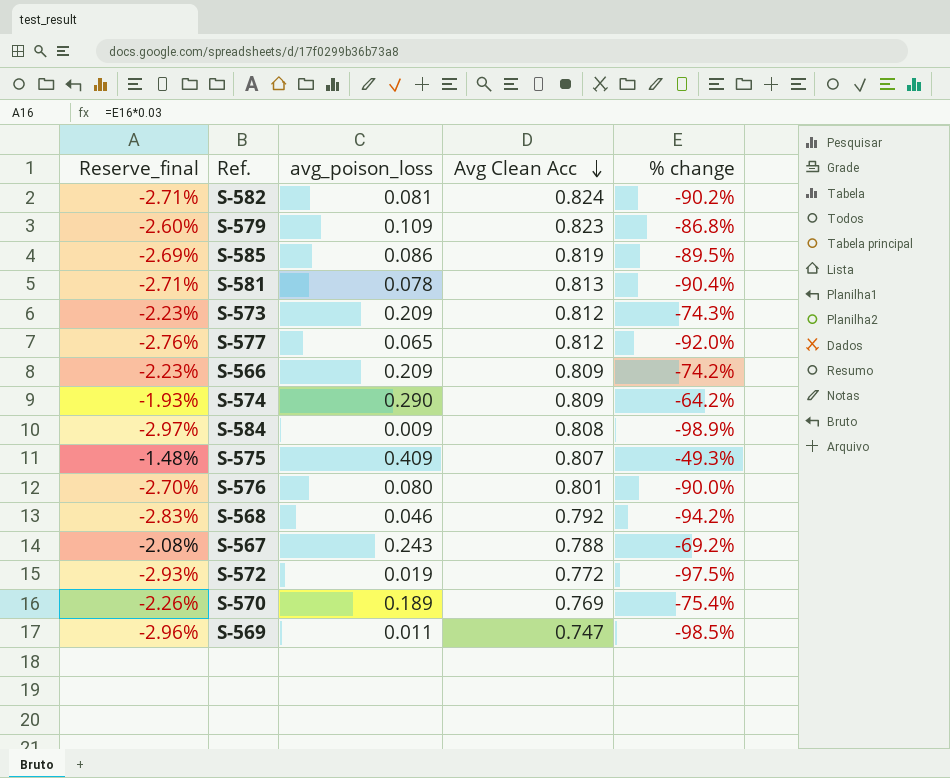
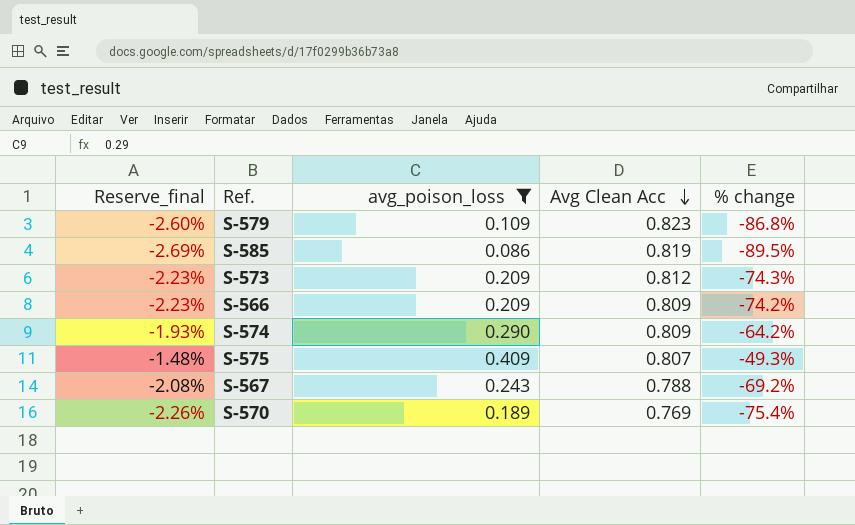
filter: none -> avg_poison_loss >= 0.086

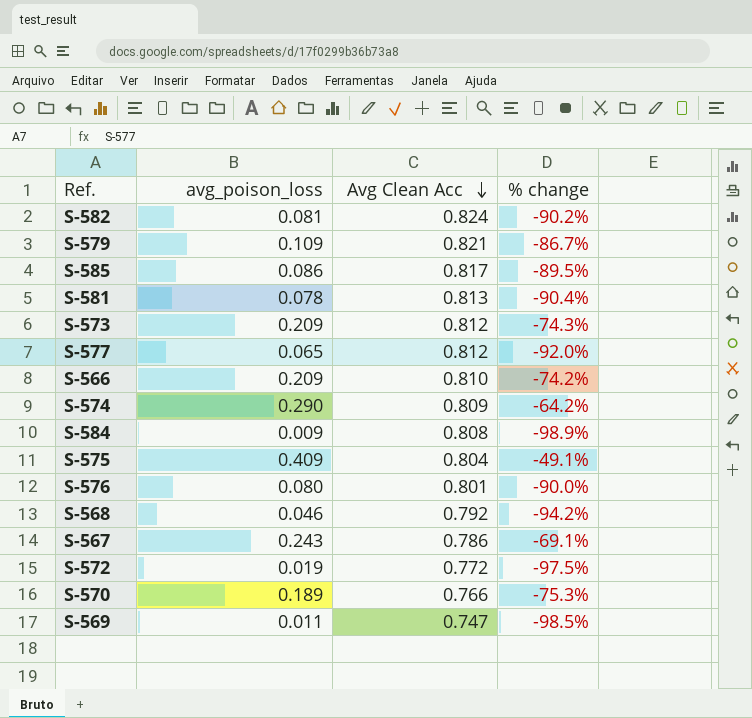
filter: avg_poison_loss >= 0.086 -> none
column Reserve_final | formula: [% change] * 0.03 -> none
S-579 | Avg Clean Acc: 0.823 -> 0.821
S-579 | % change: -86.8% -> -86.7%
S-585 | Avg Clean Acc: 0.819 -> 0.817
S-566 | Avg Clean Acc: 0.809 -> 0.810
S-575 | Avg Clean Acc: 0.807 -> 0.804
S-575 | % change: -49.3% -> -49.1%
S-567 | Avg Clean Acc: 0.788 -> 0.786
S-567 | % change: -69.2% -> -69.1%
S-570 | Avg Clean Acc: 0.769 -> 0.766
S-570 | % change: -75.4% -> -75.3%

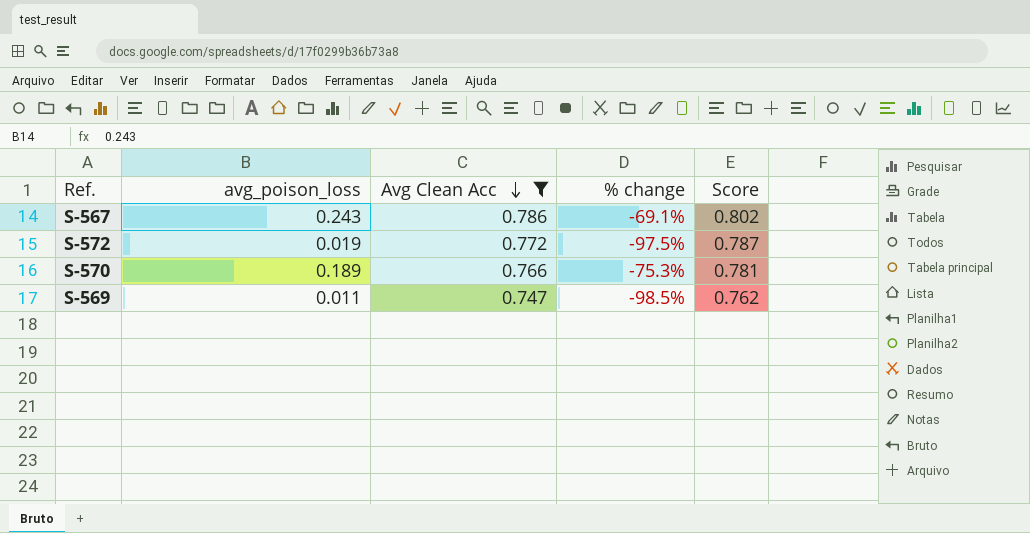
filter: none -> Avg Clean Acc <= 0.786
column Score | formula: none -> [Avg Clean Acc] * 1.02

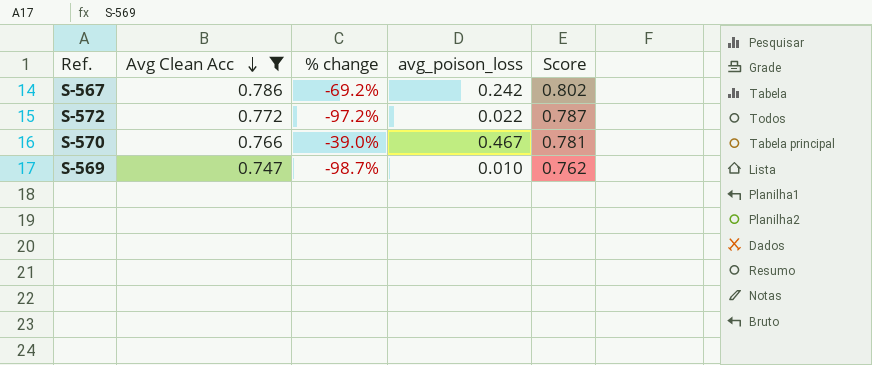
column avg_poison_loss | position: 2 -> 4
S-567 | % change: -69.1% -> -69.2%
S-567 | avg_poison_loss: 0.243 -> 0.242
S-572 | % change: -97.5% -> -97.2%
S-572 | avg_poison_loss: 0.019 -> 0.022
S-570 | % change: -75.3% -> -39.0%
S-570 | avg_poison_loss: 0.189 -> 0.467
S-569 | % change: -98.5% -> -98.7%
S-569 | avg_poison_loss: 0.011 -> 0.010

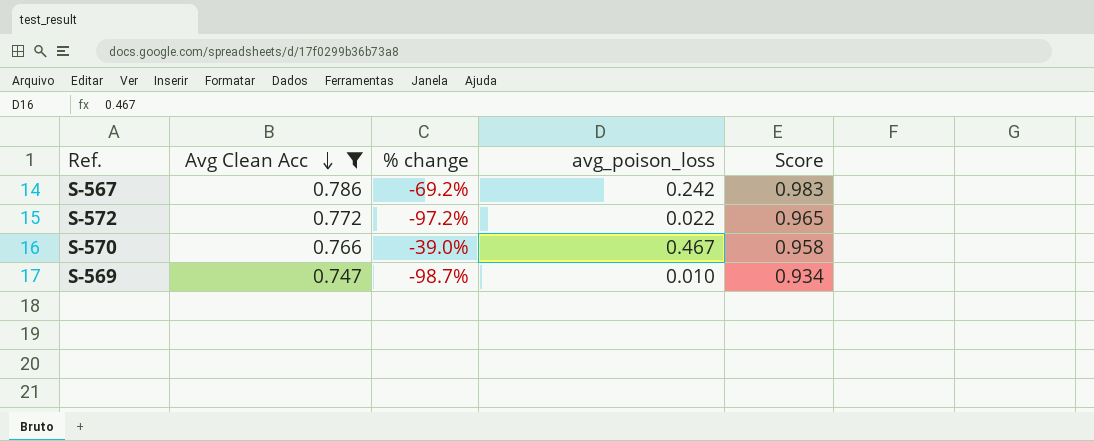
column Score | formula: [Avg Clean Acc] * 1.02 -> [Avg Clean Acc] * 1.25

